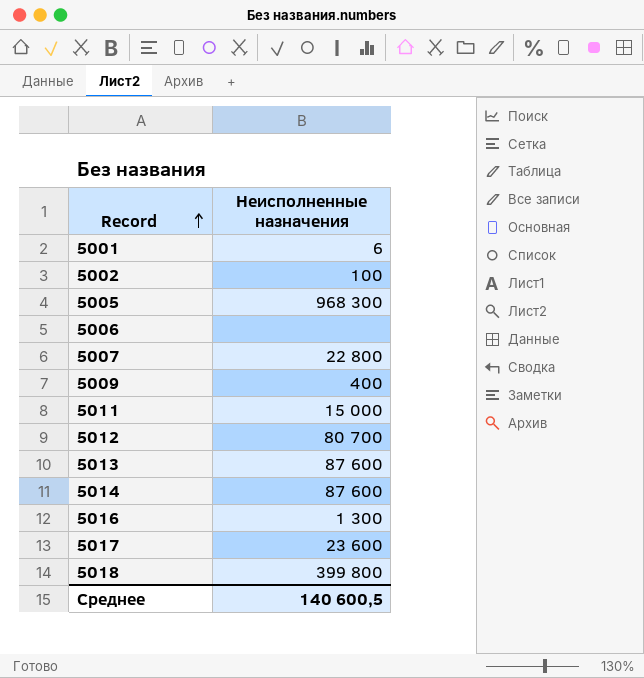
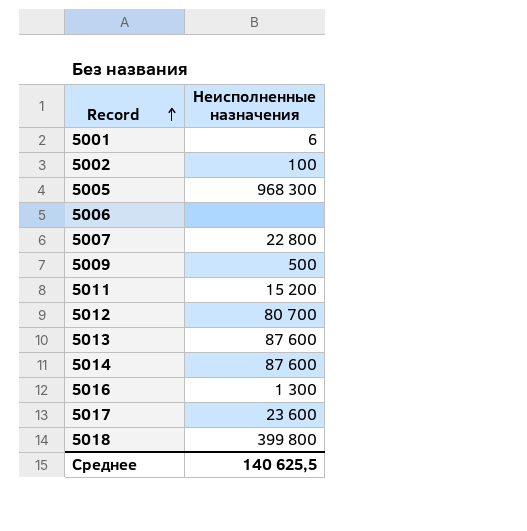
5009 | Неисполненные назначения: 400 -> 500
5011 | Неисполненные назначения: 15 000 -> 15 200
Среднее | Неисполненные назначения: 140 600,5 -> 140 625,5

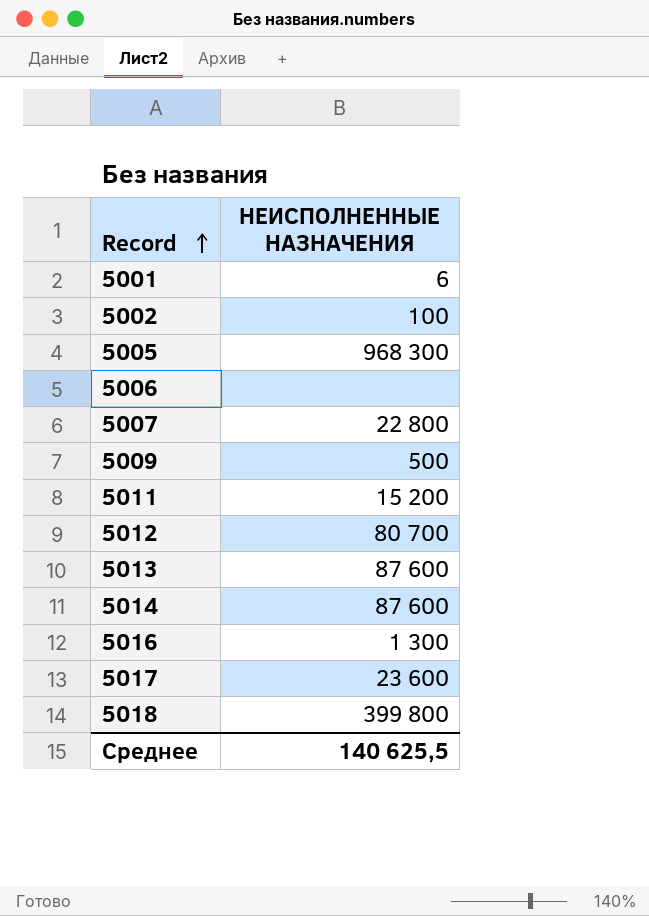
column name: Неисполненные назначения -> НЕИСПОЛНЕННЫЕ НАЗНАЧЕНИЯ

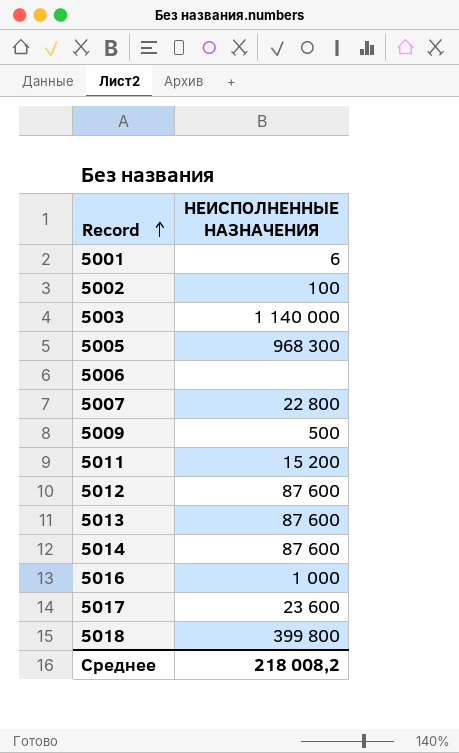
row 5003: none -> 1 140 000
5012 | НЕИСПОЛНЕННЫЕ НАЗНАЧЕНИЯ: 80 700 -> 87 600
5016 | НЕИСПОЛНЕННЫЕ НАЗНАЧЕНИЯ: 1 300 -> 1 000
Среднее | НЕИСПОЛНЕННЫЕ НАЗНАЧЕНИЯ: 140 625,5 -> 218 008,2

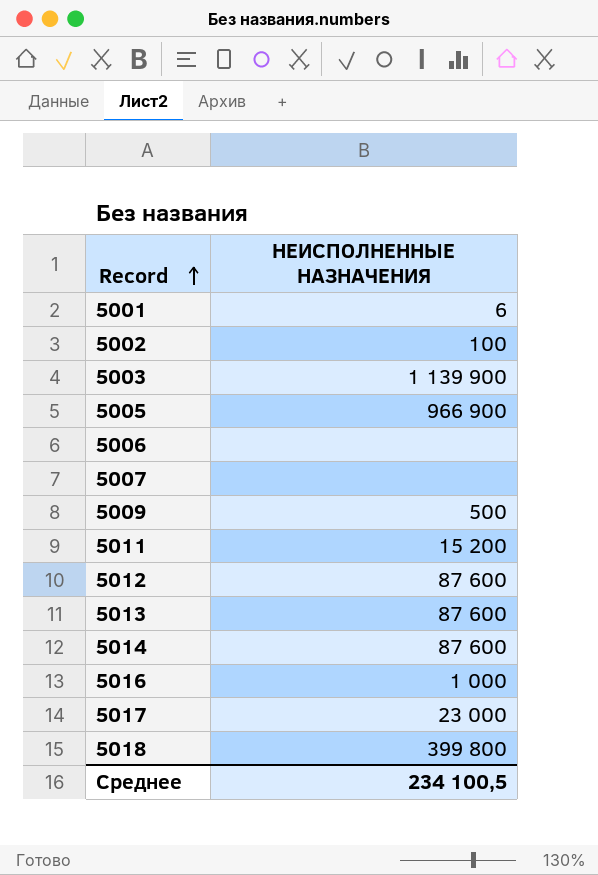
5003 | НЕИСПОЛНЕННЫЕ НАЗНАЧЕНИЯ: 1 140 000 -> 1 139 900
5005 | НЕИСПОЛНЕННЫЕ НАЗНАЧЕНИЯ: 968 300 -> 966 900
5007 | НЕИСПОЛНЕННЫЕ НАЗНАЧЕНИЯ: 22 800 -> none
5017 | НЕИСПОЛНЕННЫЕ НАЗНАЧЕНИЯ: 23 600 -> 23 000
Среднее | НЕИСПОЛНЕННЫЕ НАЗНАЧЕНИЯ: 218 008,2 -> 234 100,5

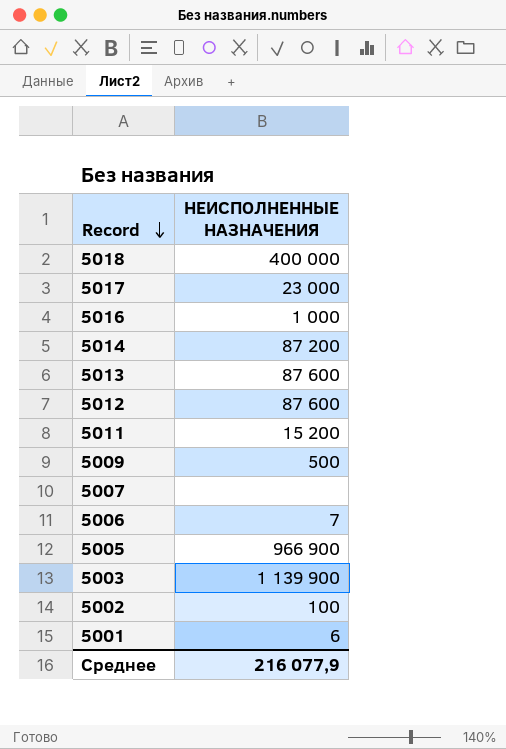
row order: Record ascending -> Record descending
5018 | НЕИСПОЛНЕННЫЕ НАЗНАЧЕНИЯ: 399 800 -> 400 000
5014 | НЕИСПОЛНЕННЫЕ НАЗНАЧЕНИЯ: 87 600 -> 87 200
5006 | НЕИСПОЛНЕННЫЕ НАЗНАЧЕНИЯ: none -> 7
Среднее | НЕИСПОЛНЕННЫЕ НАЗНАЧЕНИЯ: 234 100,5 -> 216 077,9

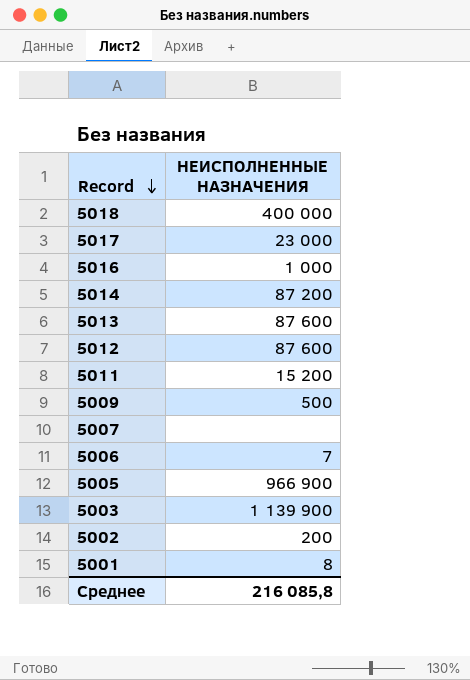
5002 | НЕИСПОЛНЕННЫЕ НАЗНАЧЕНИЯ: 100 -> 200
5001 | НЕИСПОЛНЕННЫЕ НАЗНАЧЕНИЯ: 6 -> 8
Среднее | НЕИСПОЛНЕННЫЕ НАЗНАЧЕНИЯ: 216 077,9 -> 216 085,8

